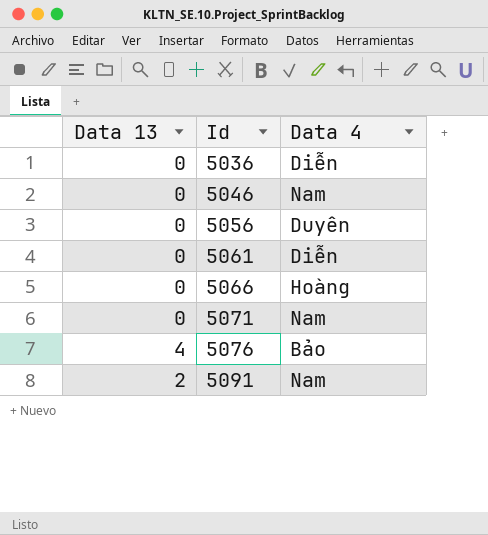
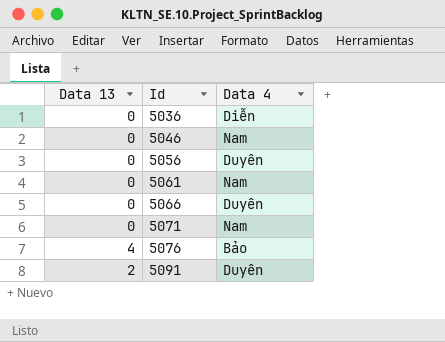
5061 | Data 4: Diễn -> Nam
5066 | Data 4: Hoàng -> Duyên
5091 | Data 4: Nam -> Duyên

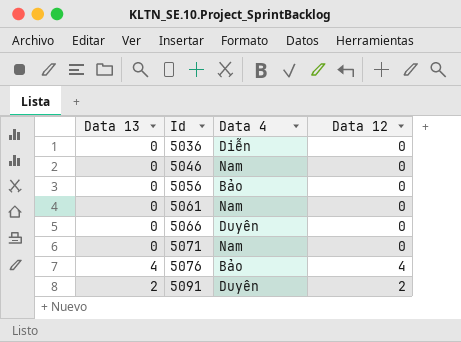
column Data 12 | position: none -> 4
5056 | Data 4: Duyên -> Bảo

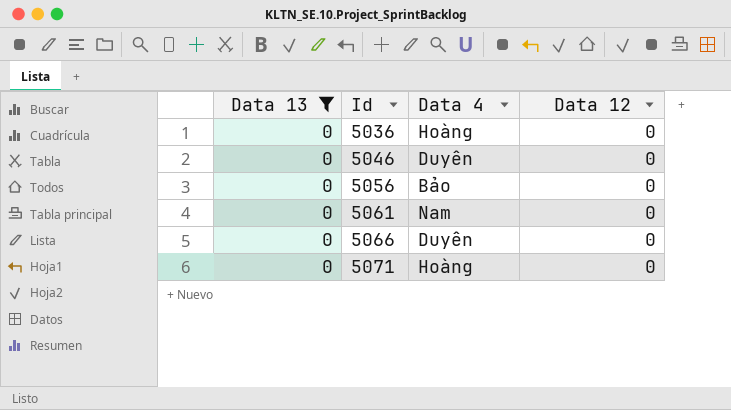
filter: none -> Data 13 = 0
5036 | Data 4: Diễn -> Hoàng
5046 | Data 4: Nam -> Duyên
5071 | Data 4: Nam -> Hoàng

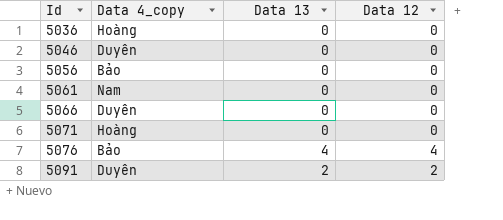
filter: Data 13 = 0 -> none
column name: Data 4 -> Data 4_copy
column Data 13 | position: 1 -> 3

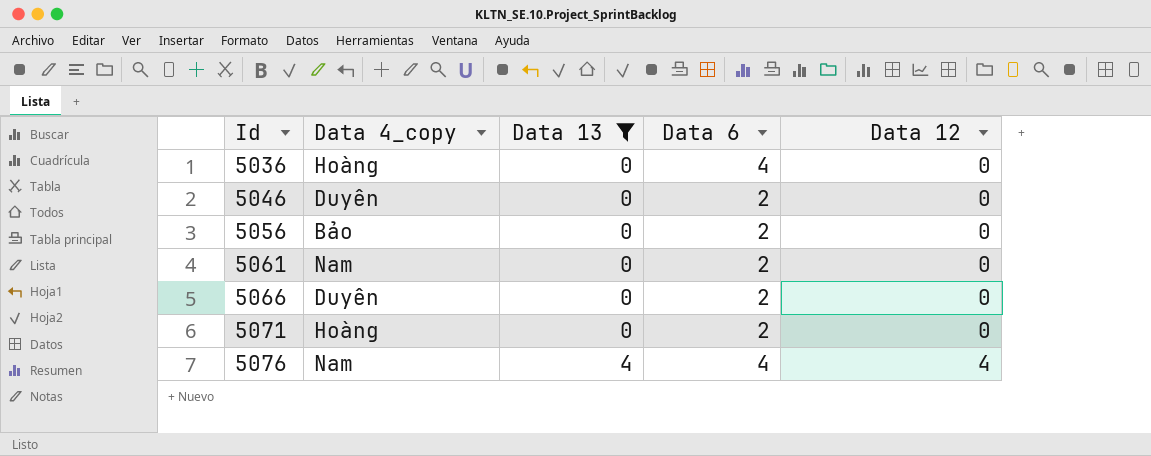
filter: none -> Data 13 != 2
column Data 6 | position: none -> 4
5076 | Data 4_copy: Bảo -> Nam

